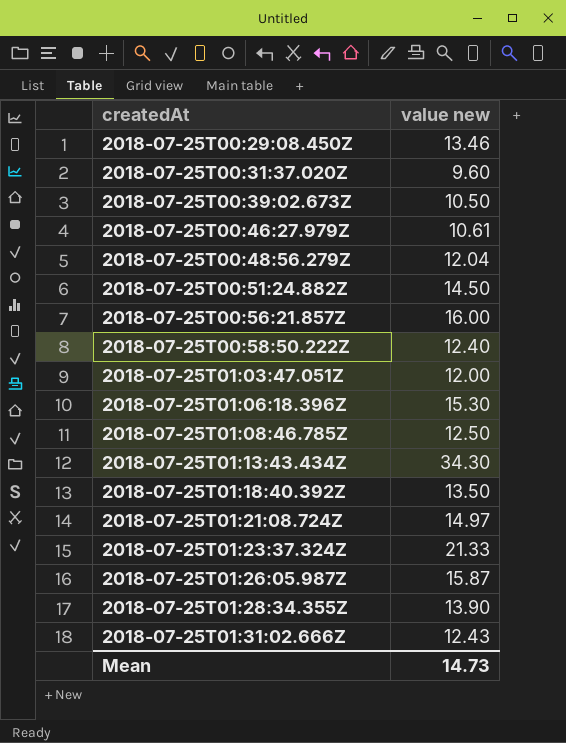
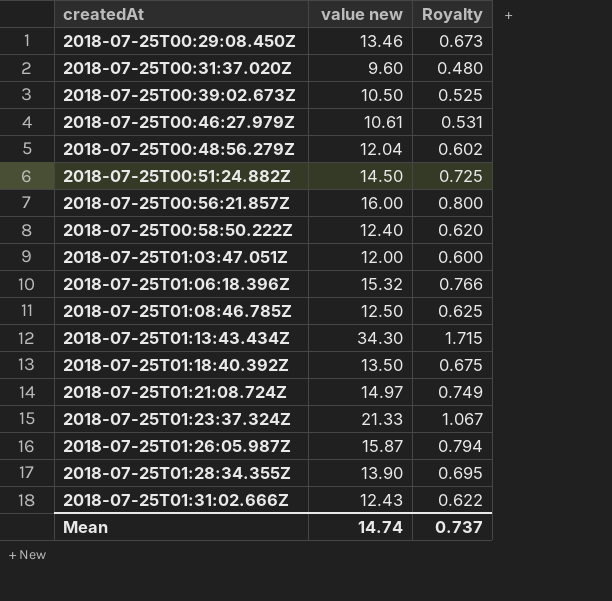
column Royalty | formula: none -> [value new] * 0.05
2018-07-25T01:06:18.396Z | value new: 15.30 -> 15.32
Mean | value new: 14.73 -> 14.74

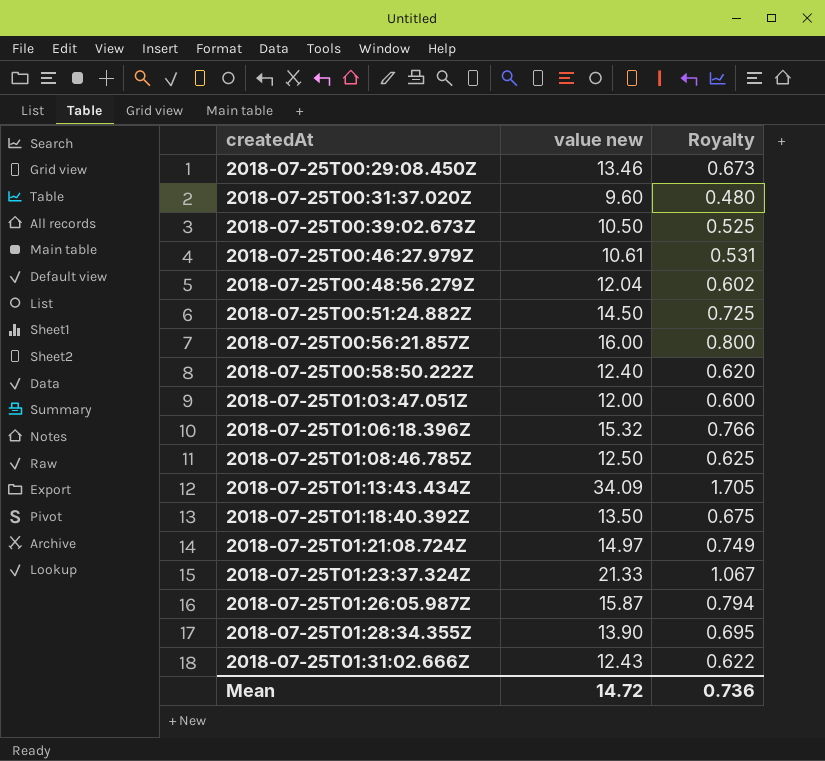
2018-07-25T01:13:43.434Z | value new: 34.30 -> 34.09
2018-07-25T01:13:43.434Z | Royalty: 1.715 -> 1.705
Mean | value new: 14.74 -> 14.72
Mean | Royalty: 0.737 -> 0.736

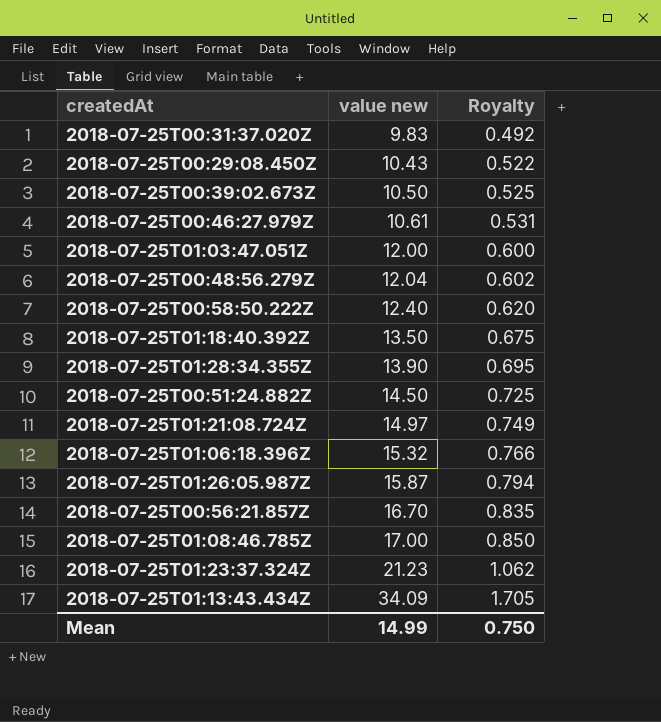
row order: createdAt ascending -> value new ascending
row 2018-07-25T01:31:02.666Z: 12.43 | 0.622 -> none
2018-07-25T00:31:37.020Z | value new: 9.60 -> 9.83
2018-07-25T00:31:37.020Z | Royalty: 0.480 -> 0.492
2018-07-25T00:29:08.450Z | value new: 13.46 -> 10.43
2018-07-25T00:29:08.450Z | Royalty: 0.673 -> 0.522
2018-07-25T00:56:21.857Z | value new: 16.00 -> 16.70
2018-07-25T00:56:21.857Z | Royalty: 0.800 -> 0.835
2018-07-25T01:08:46.785Z | value new: 12.50 -> 17.00
2018-07-25T01:08:46.785Z | Royalty: 0.625 -> 0.850
2018-07-25T01:23:37.324Z | value new: 21.33 -> 21.23
2018-07-25T01:23:37.324Z | Royalty: 1.067 -> 1.062
Mean | value new: 14.72 -> 14.99
Mean | Royalty: 0.736 -> 0.750

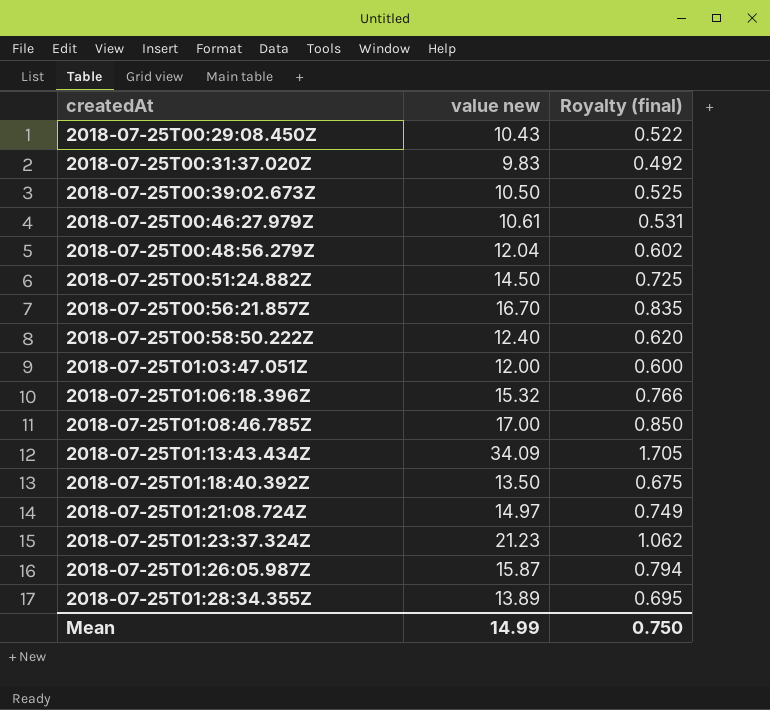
row order: value new ascending -> createdAt ascending
column name: Royalty -> Royalty (final)
2018-07-25T01:28:34.355Z | value new: 13.90 -> 13.89

